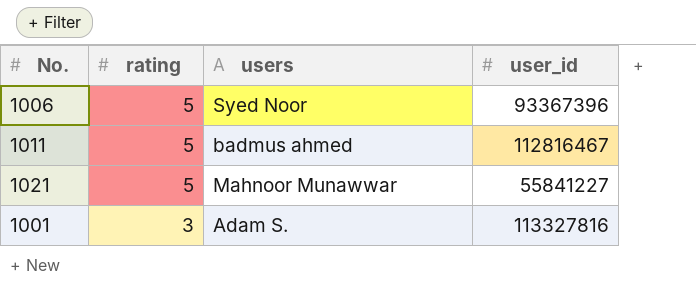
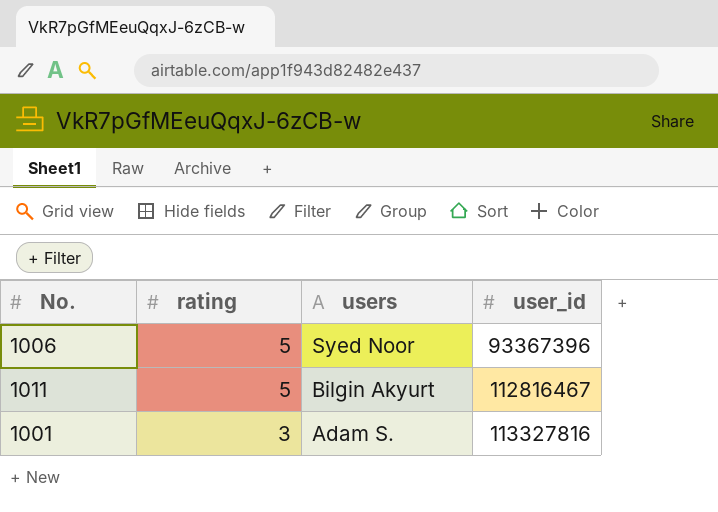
row 1021: 5 | Mahnoor Munawwar | 55841227 -> none
1011 | users: badmus ahmed -> Bilgin Akyurt

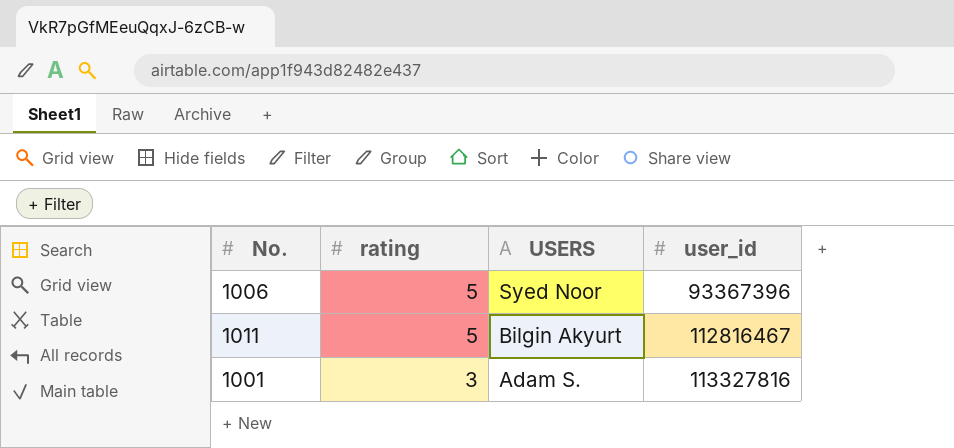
column name: users -> USERS

